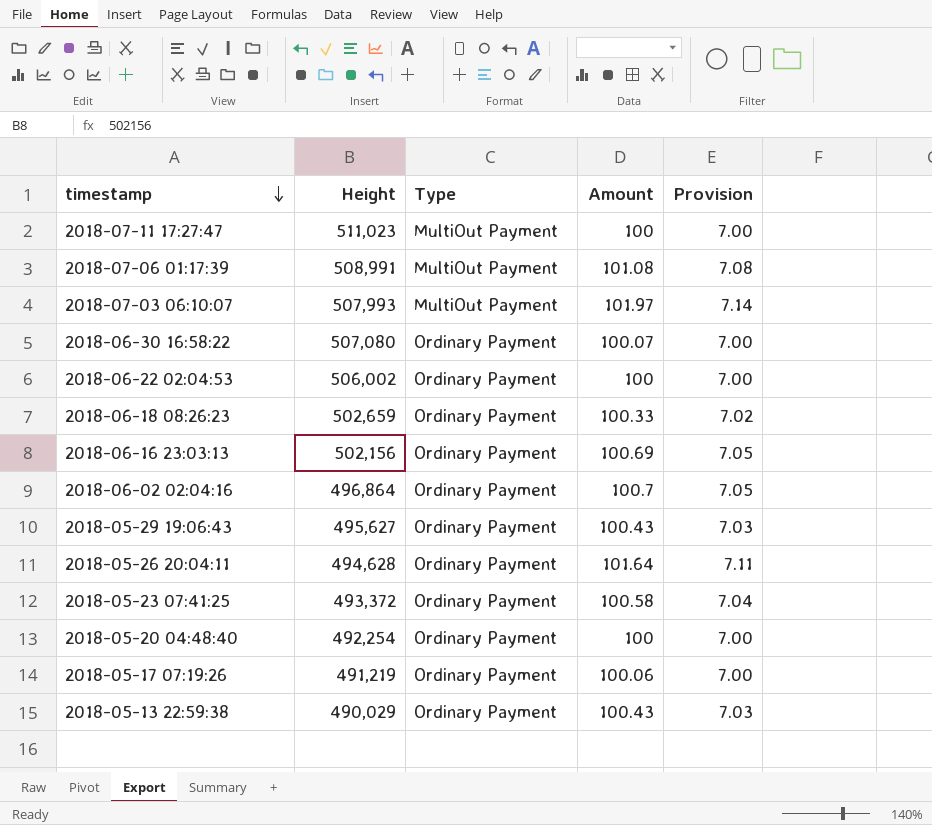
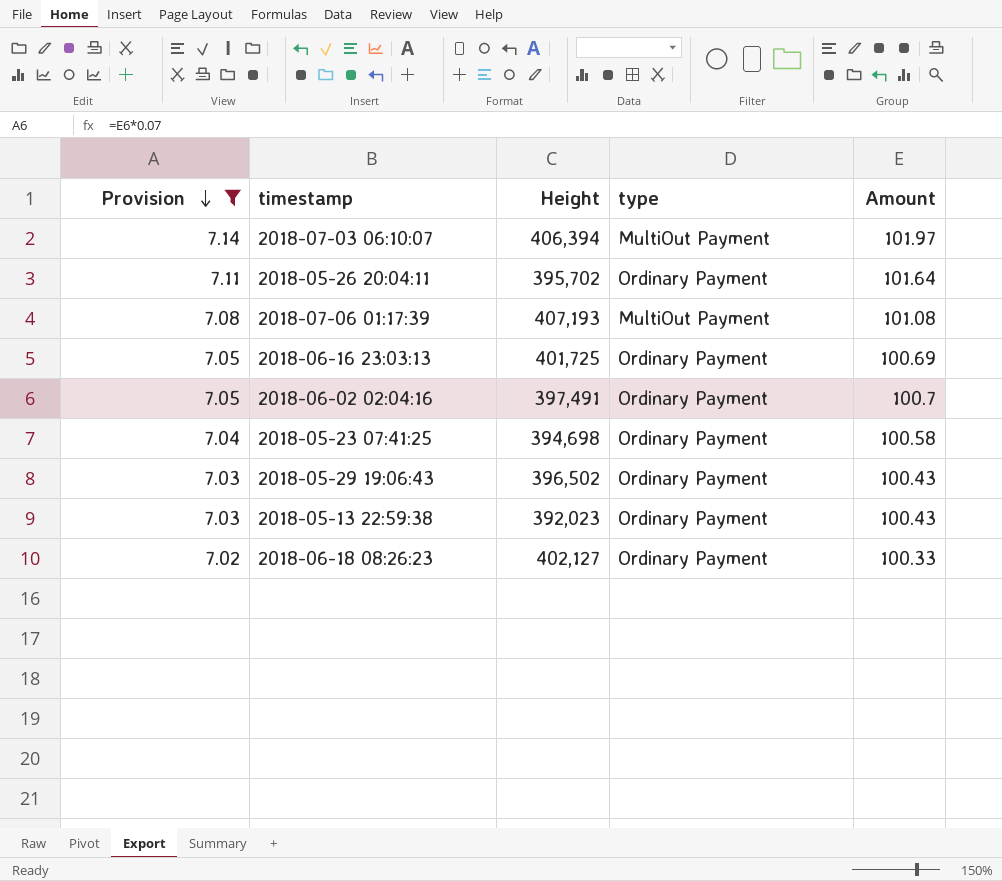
filter: none -> Provision != 7.00
row order: timestamp descending -> Provision descending
column Provision | position: 5 -> 1
column name: Type -> type
2018-07-03 06:10:07 | Height: 507,993 -> 406,394
2018-05-26 20:04:11 | Height: 494,628 -> 395,702
2018-07-06 01:17:39 | Height: 508,991 -> 407,193
2018-06-16 23:03:13 | Height: 502,156 -> 401,725
2018-06-02 02:04:16 | Height: 496,864 -> 397,491
2018-05-23 07:41:25 | Height: 493,372 -> 394,698
2018-05-29 19:06:43 | Height: 495,627 -> 396,502
2018-05-13 22:59:38 | Height: 490,029 -> 392,023
2018-06-18 08:26:23 | Height: 502,659 -> 402,127

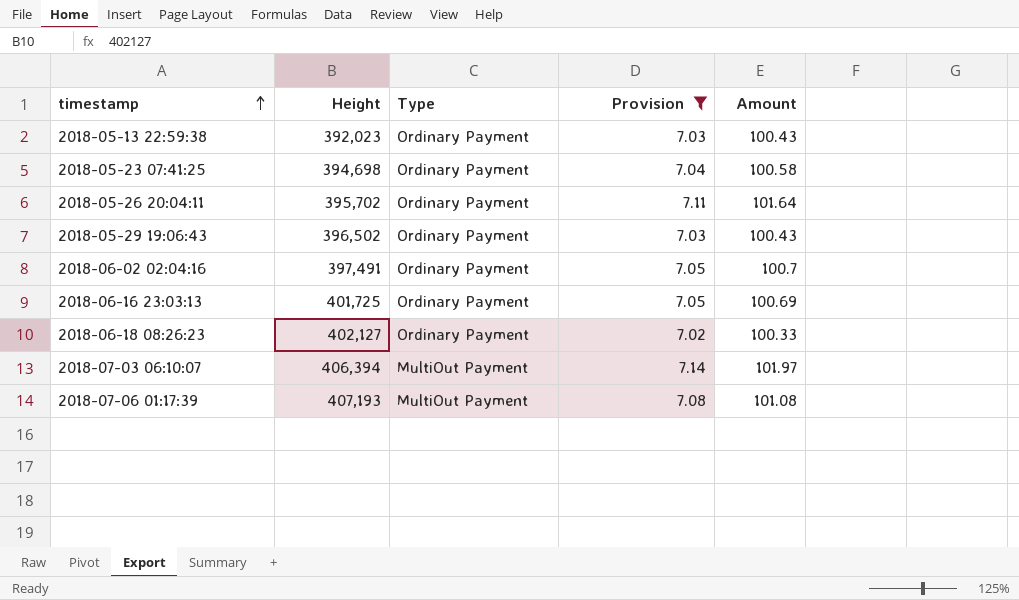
row order: Provision descending -> timestamp ascending
column name: type -> Type
column Provision | position: 1 -> 4

